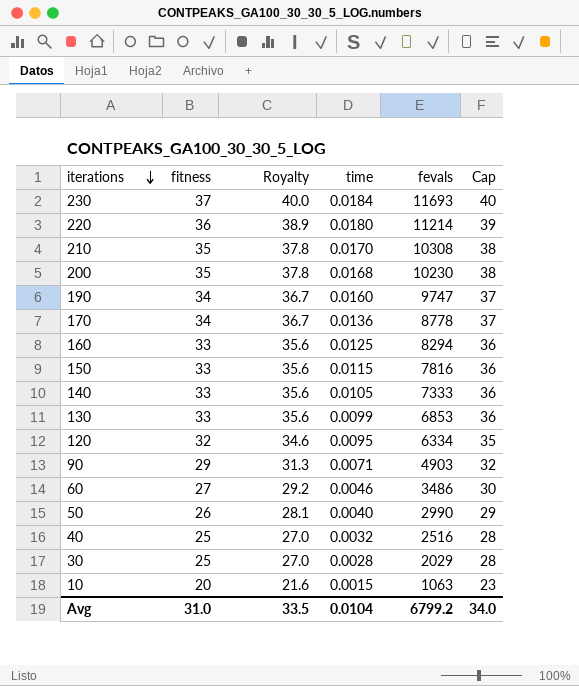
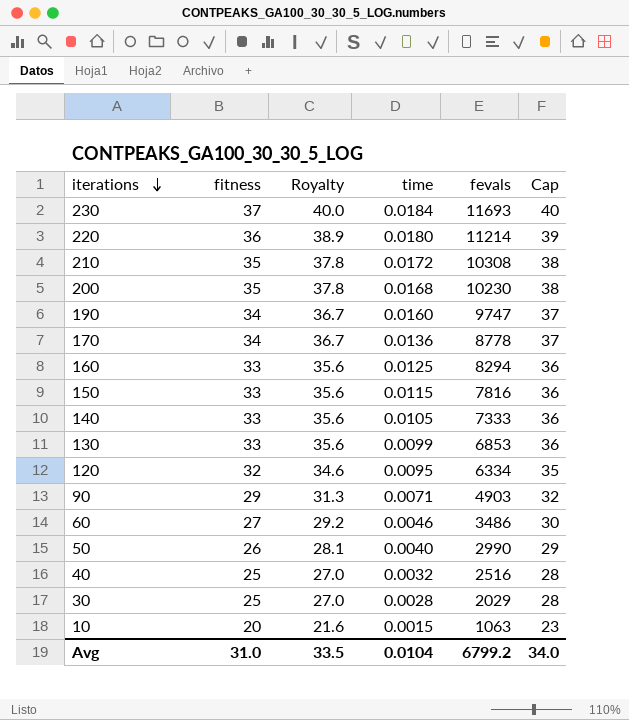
210 | time: 0.0170 -> 0.0172

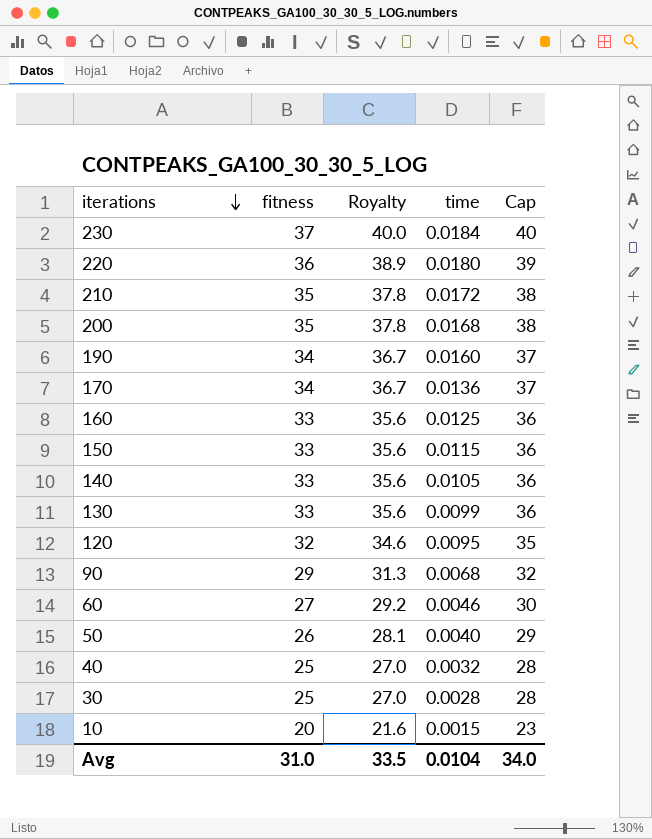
column fevals | position: 5 -> none
90 | time: 0.0071 -> 0.0068

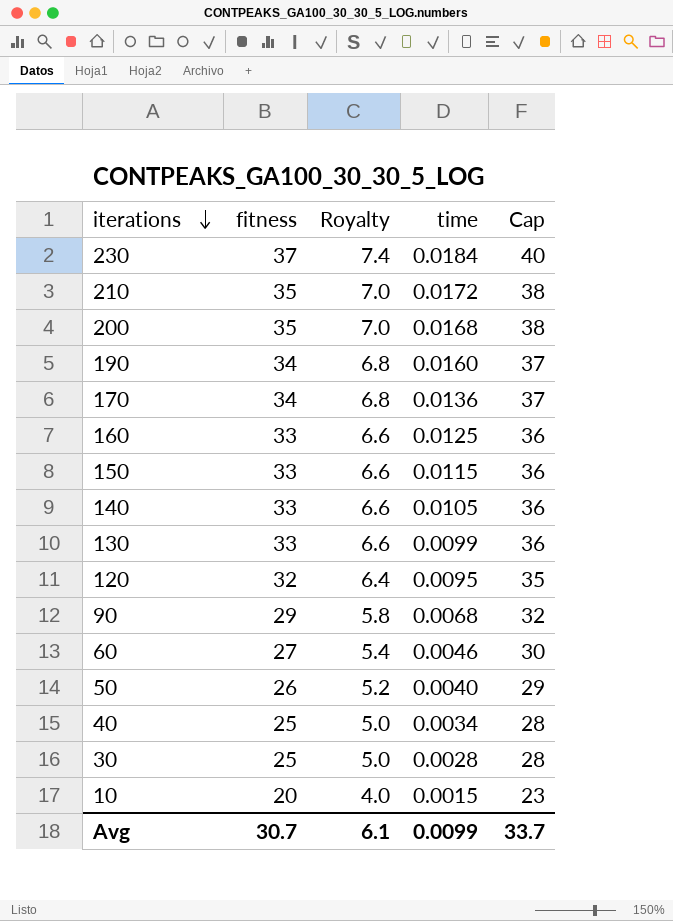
column Royalty | formula: [fitness] * 1.08 -> [fitness] * 0.2
row 220: 36 | 38.9 | 0.0180 | 39 -> none
40 | time: 0.0032 -> 0.0034
Avg | fitness: 31.0 -> 30.7
Avg | Royalty: 33.5 -> 6.1
Avg | time: 0.0104 -> 0.0099
Avg | Cap: 34.0 -> 33.7

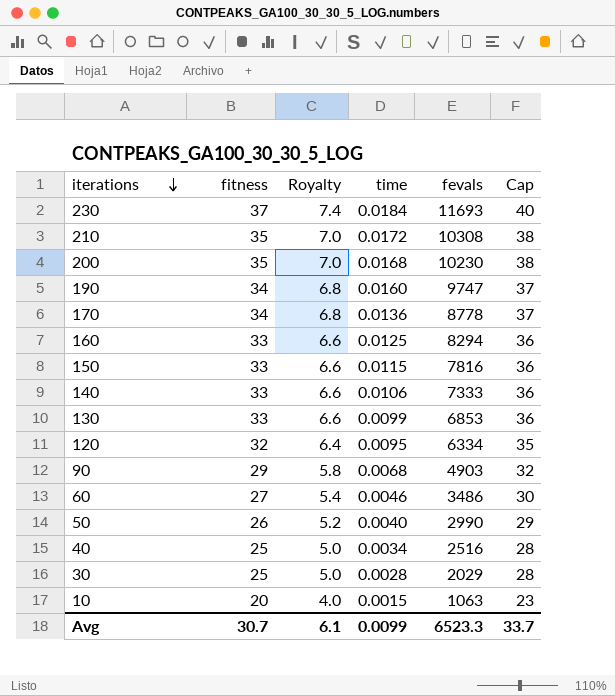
column fevals | position: none -> 5
140 | time: 0.0105 -> 0.0106

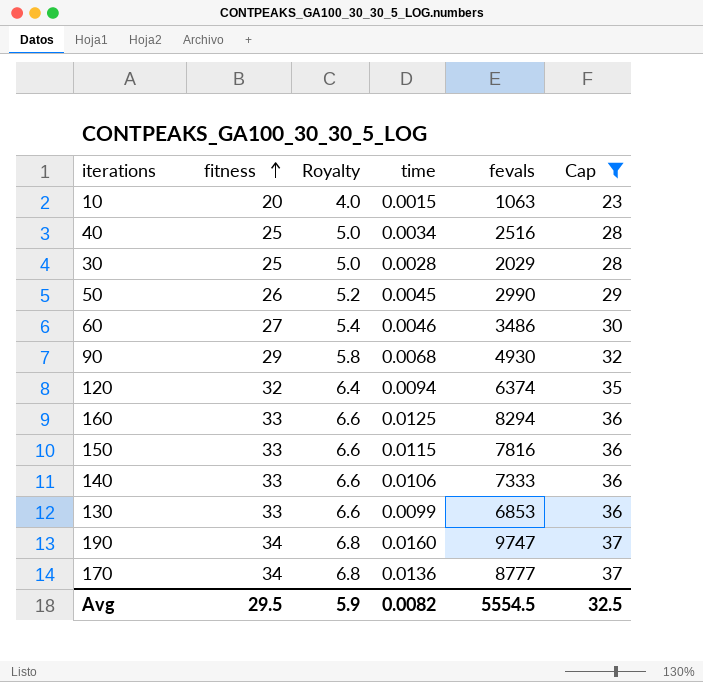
filter: none -> Cap <= 37
row order: iterations descending -> fitness ascending
50 | time: 0.0040 -> 0.0045
90 | fevals: 4903 -> 4930
120 | time: 0.0095 -> 0.0094
120 | fevals: 6334 -> 6374
170 | fevals: 8778 -> 8777
Avg | fitness: 30.7 -> 29.5
Avg | Royalty: 6.1 -> 5.9
Avg | time: 0.0099 -> 0.0082
Avg | fevals: 6523.3 -> 5554.5
Avg | Cap: 33.7 -> 32.5

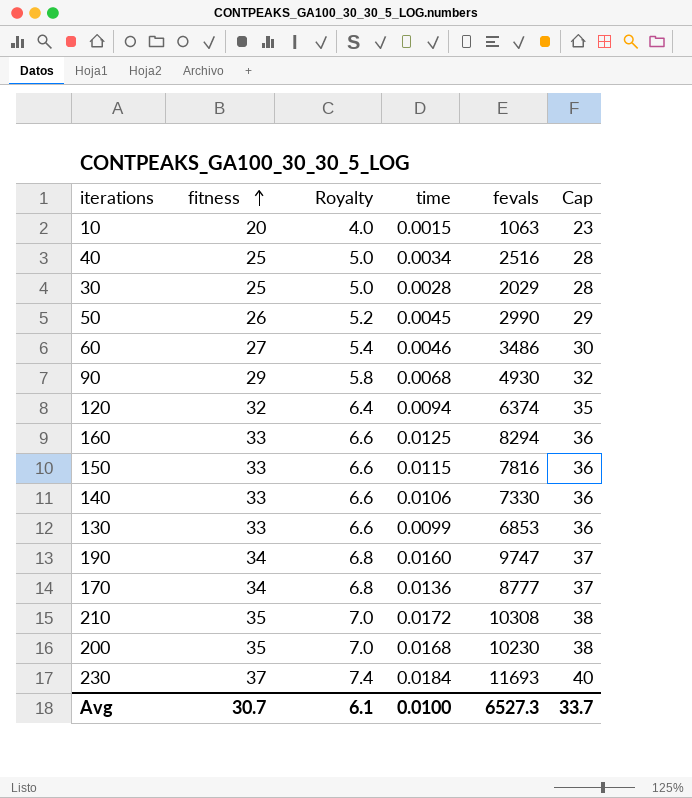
filter: Cap <= 37 -> none
140 | fevals: 7333 -> 7330
Avg | fitness: 29.5 -> 30.7
Avg | Royalty: 5.9 -> 6.1
Avg | time: 0.0082 -> 0.0100
Avg | fevals: 5554.5 -> 6527.3
Avg | Cap: 32.5 -> 33.7

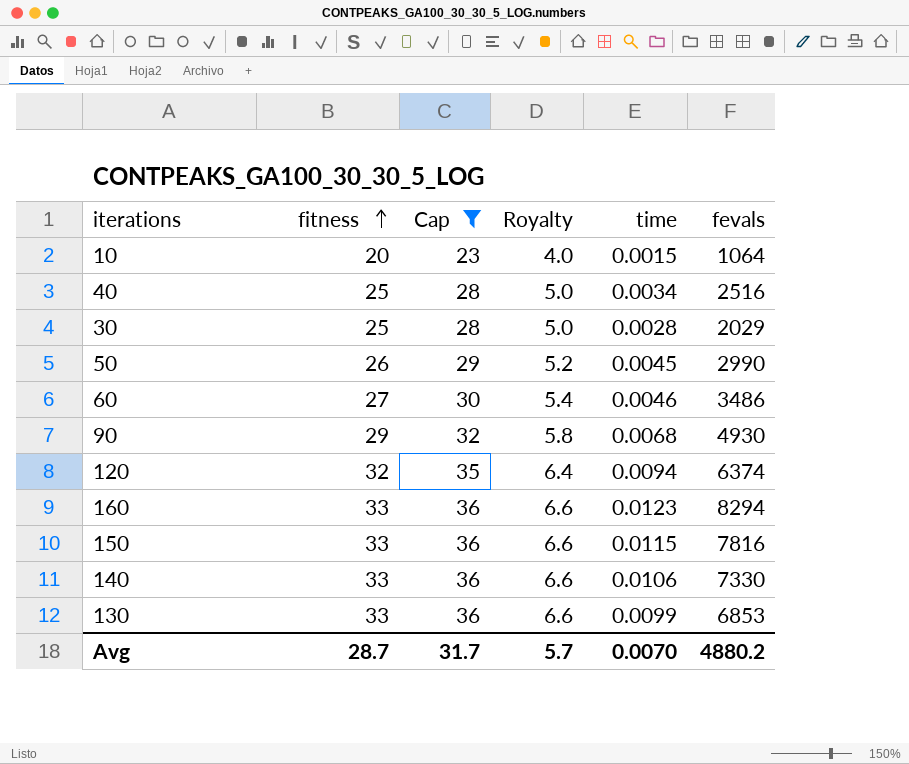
filter: none -> Cap <= 36
column Cap | position: 6 -> 3
10 | fevals: 1063 -> 1064
160 | time: 0.0125 -> 0.0123
Avg | fitness: 30.7 -> 28.7
Avg | Cap: 33.7 -> 31.7
Avg | Royalty: 6.1 -> 5.7
Avg | time: 0.0100 -> 0.0070
Avg | fevals: 6527.3 -> 4880.2

